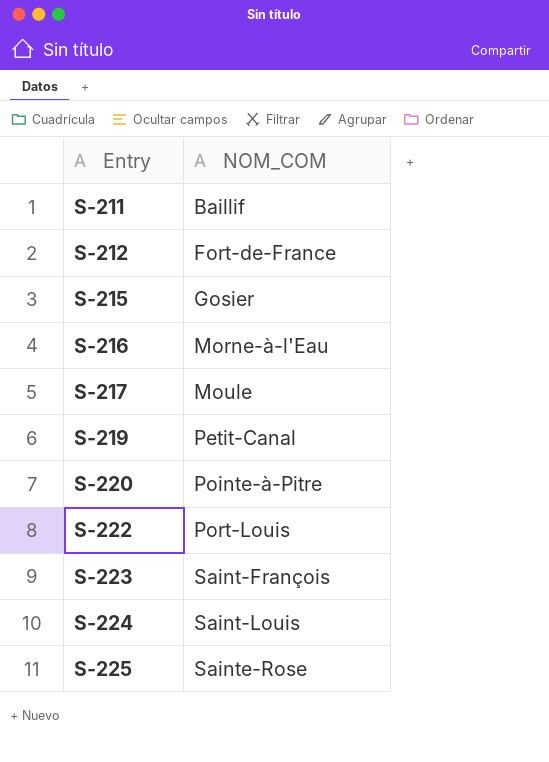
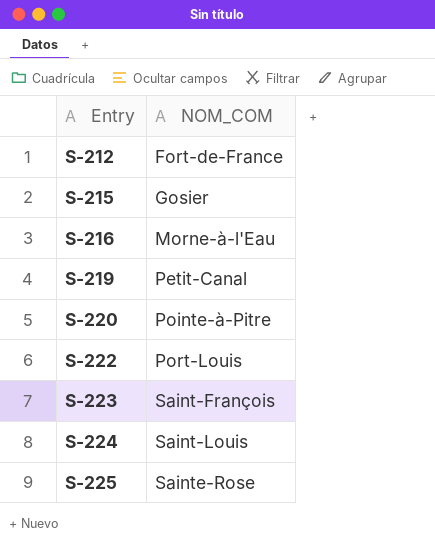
row S-211: Baillif -> none
row S-217: Moule -> none

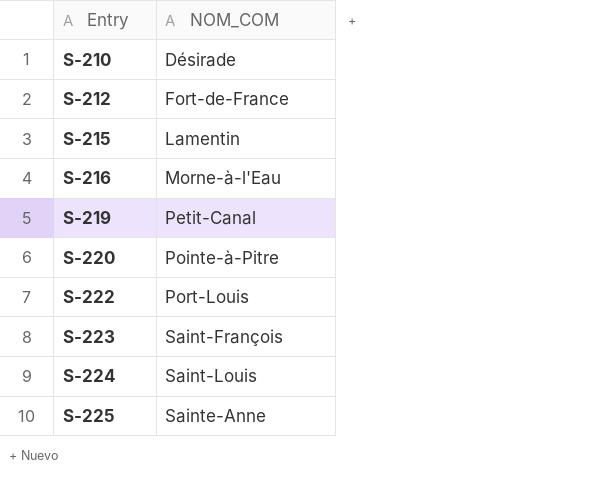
row S-210: none -> Désirade
S-215 | NOM_COM: Gosier -> Lamentin
S-225 | NOM_COM: Sainte-Rose -> Sainte-Anne

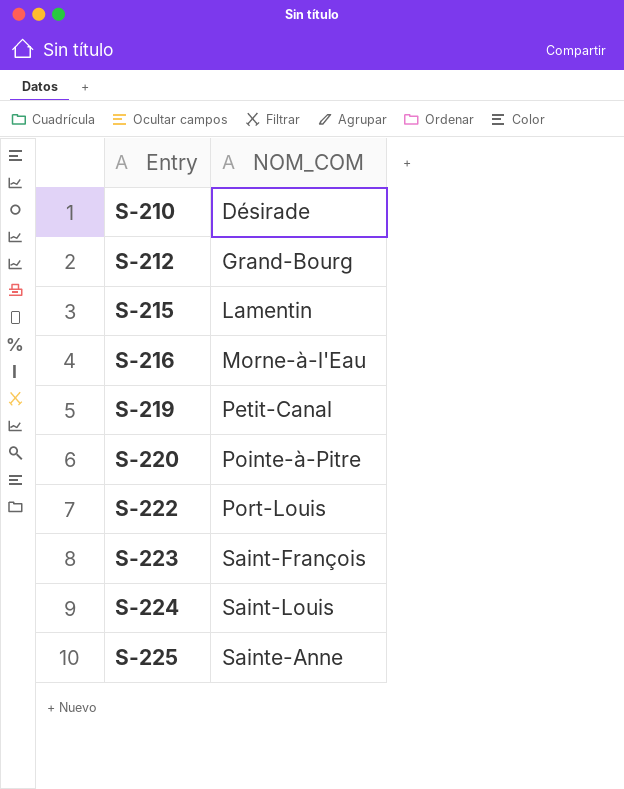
S-212 | NOM_COM: Fort-de-France -> Grand-Bourg

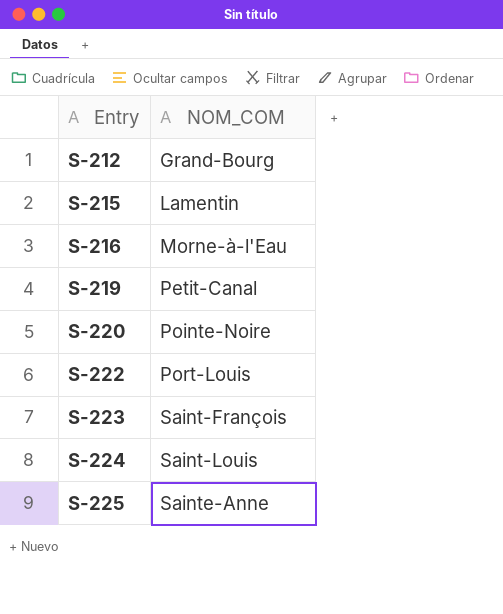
row S-210: Désirade -> none
S-220 | NOM_COM: Pointe-à-Pitre -> Pointe-Noire

